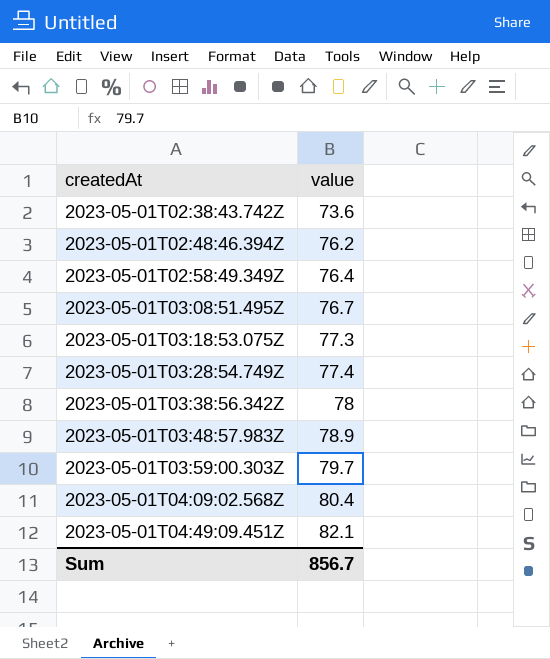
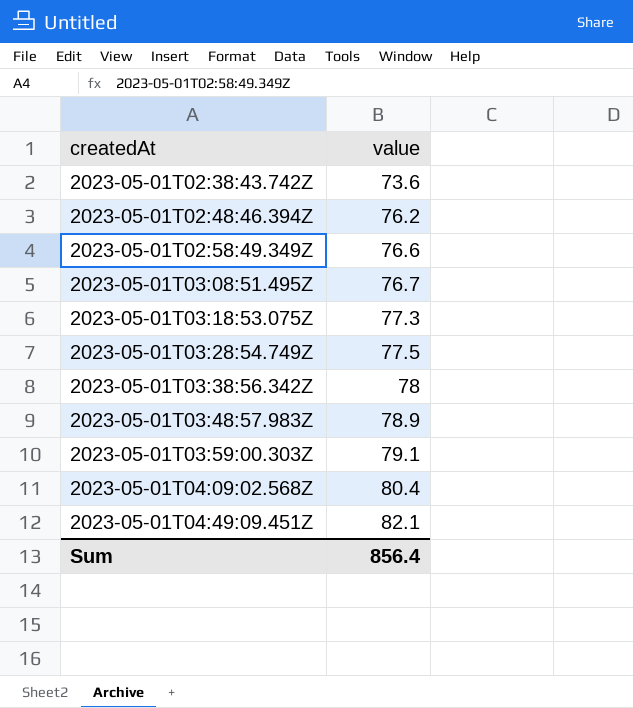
2023-05-01T02:58:49.349Z | value: 76.4 -> 76.6
2023-05-01T03:28:54.749Z | value: 77.4 -> 77.5
2023-05-01T03:59:00.303Z | value: 79.7 -> 79.1
Sum | value: 856.7 -> 856.4

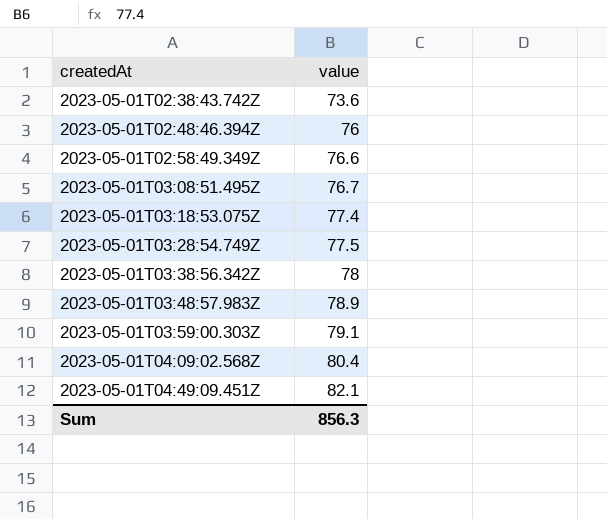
2023-05-01T02:48:46.394Z | value: 76.2 -> 76
2023-05-01T03:18:53.075Z | value: 77.3 -> 77.4
Sum | value: 856.4 -> 856.3

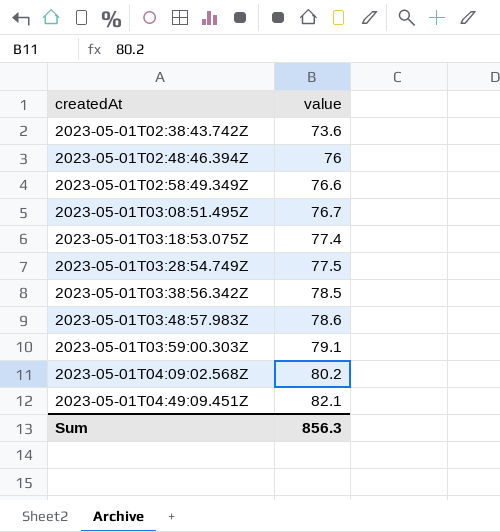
2023-05-01T03:38:56.342Z | value: 78 -> 78.5
2023-05-01T03:48:57.983Z | value: 78.9 -> 78.6
2023-05-01T04:09:02.568Z | value: 80.4 -> 80.2

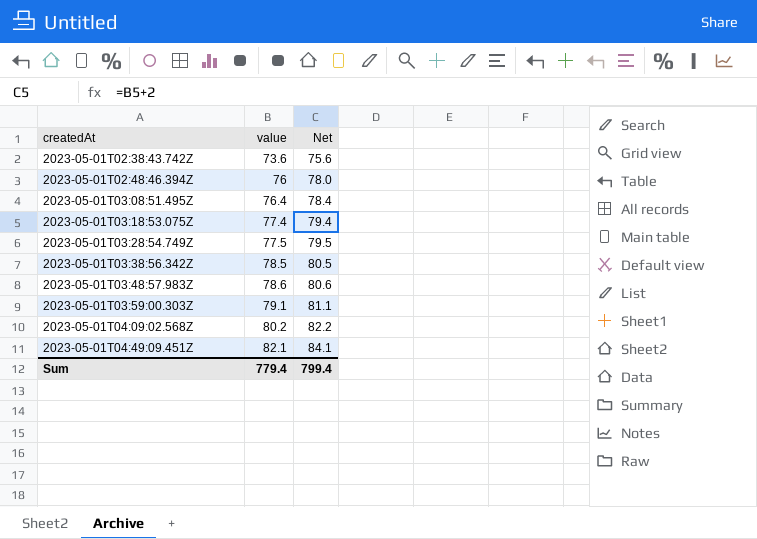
column Net | formula: none -> [value] + 2
row 2023-05-01T02:58:49.349Z: 76.6 -> none
2023-05-01T03:08:51.495Z | value: 76.7 -> 76.4
Sum | value: 856.3 -> 779.4

